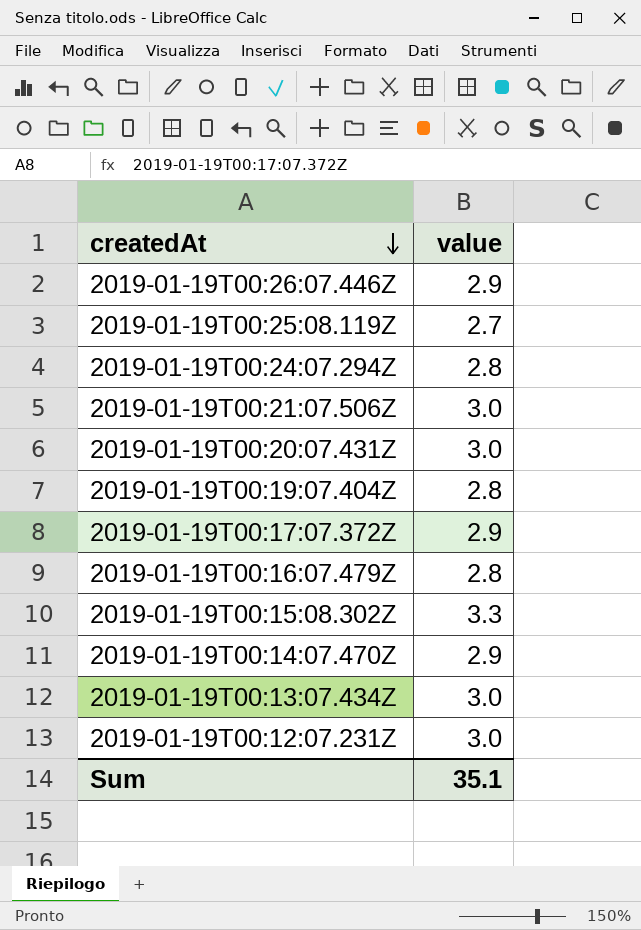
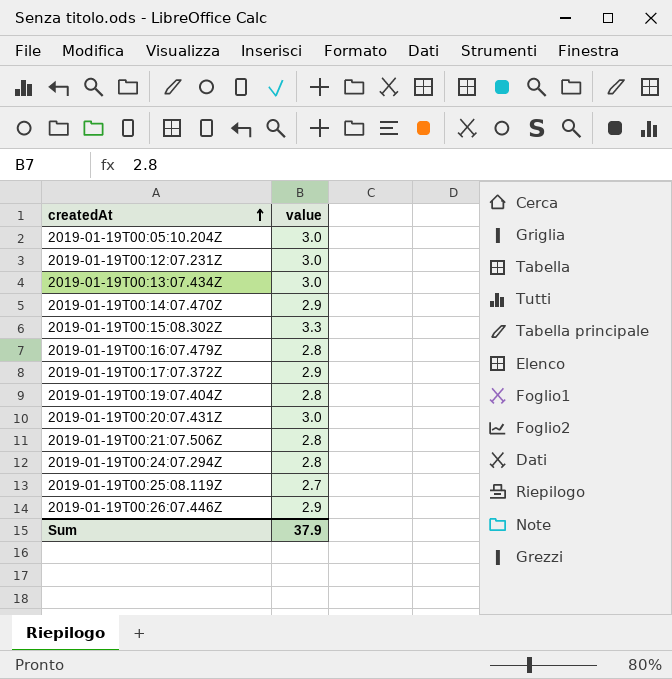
row order: createdAt descending -> createdAt ascending
row 2019-01-19T00:05:10.204Z: none -> 3.0
2019-01-19T00:21:07.506Z | value: 3.0 -> 2.8
Sum | value: 35.1 -> 37.9

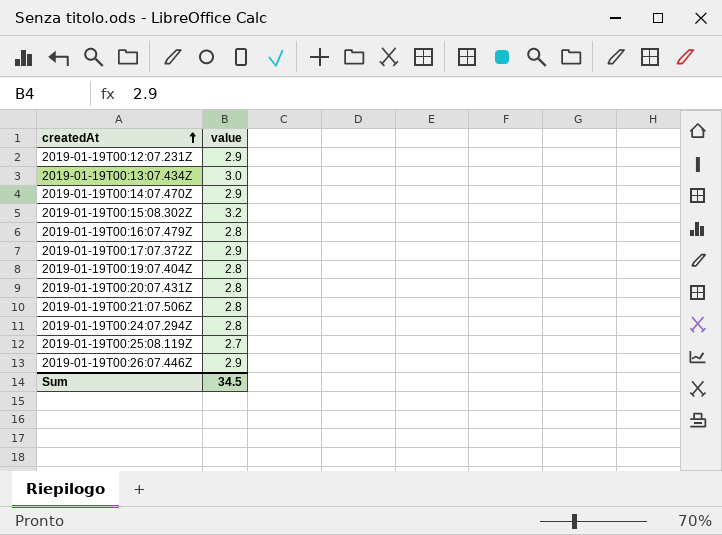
row 2019-01-19T00:05:10.204Z: 3.0 -> none
2019-01-19T00:12:07.231Z | value: 3.0 -> 2.9
2019-01-19T00:15:08.302Z | value: 3.3 -> 3.2
2019-01-19T00:20:07.431Z | value: 3.0 -> 2.8
Sum | value: 37.9 -> 34.5

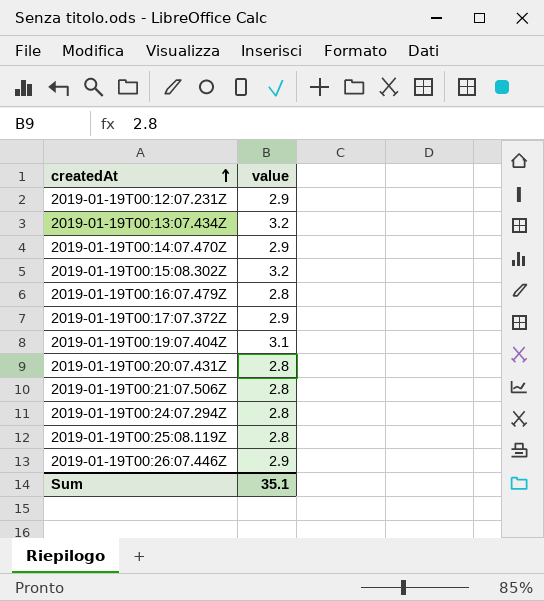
2019-01-19T00:13:07.434Z | value: 3.0 -> 3.2
2019-01-19T00:19:07.404Z | value: 2.8 -> 3.1
2019-01-19T00:25:08.119Z | value: 2.7 -> 2.8
Sum | value: 34.5 -> 35.1

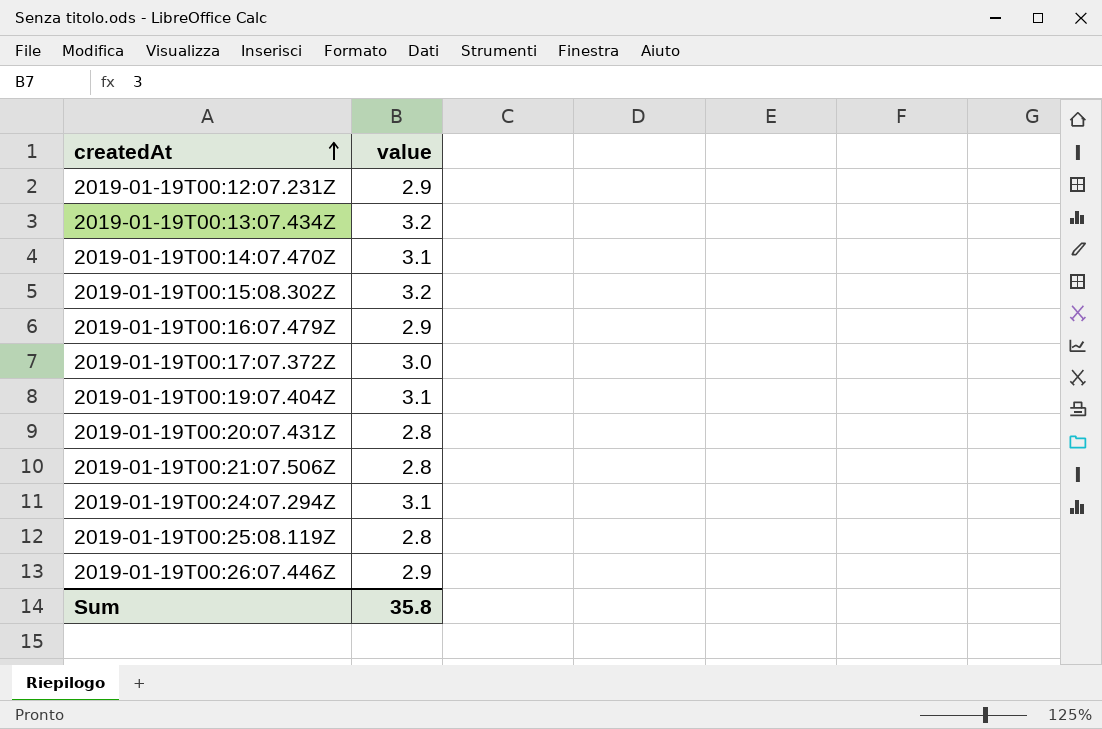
2019-01-19T00:14:07.470Z | value: 2.9 -> 3.1
2019-01-19T00:16:07.479Z | value: 2.8 -> 2.9
2019-01-19T00:17:07.372Z | value: 2.9 -> 3.0
2019-01-19T00:24:07.294Z | value: 2.8 -> 3.1
Sum | value: 35.1 -> 35.8

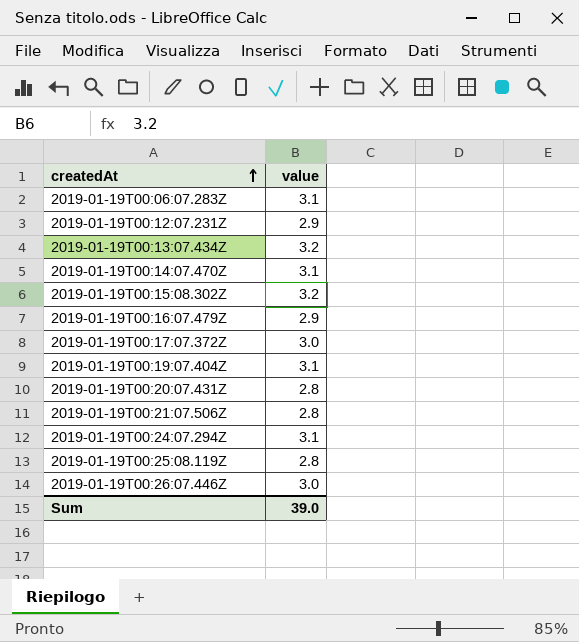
row 2019-01-19T00:06:07.283Z: none -> 3.1
2019-01-19T00:26:07.446Z | value: 2.9 -> 3.0
Sum | value: 35.8 -> 39.0

